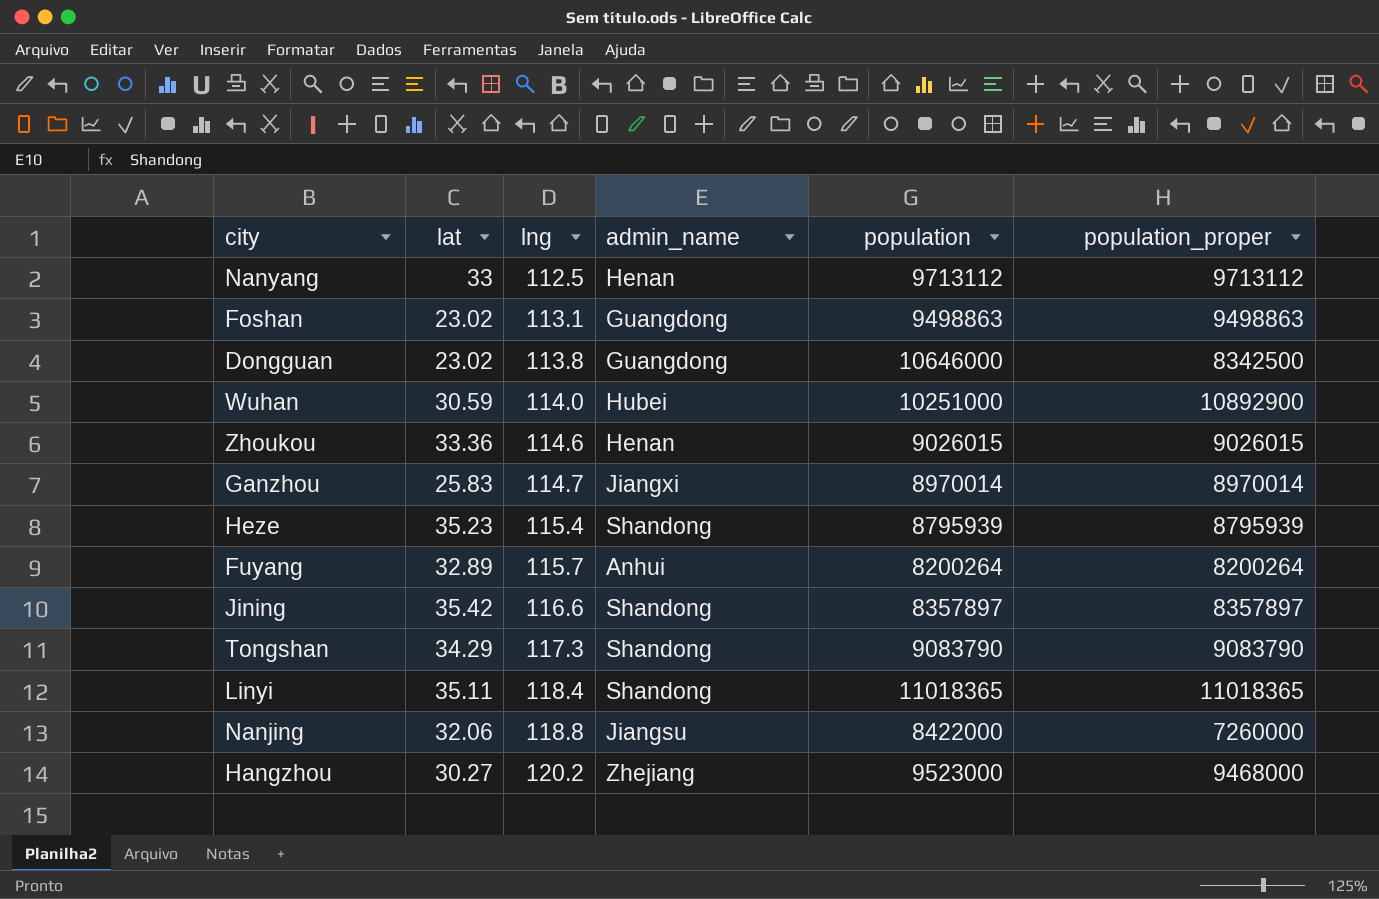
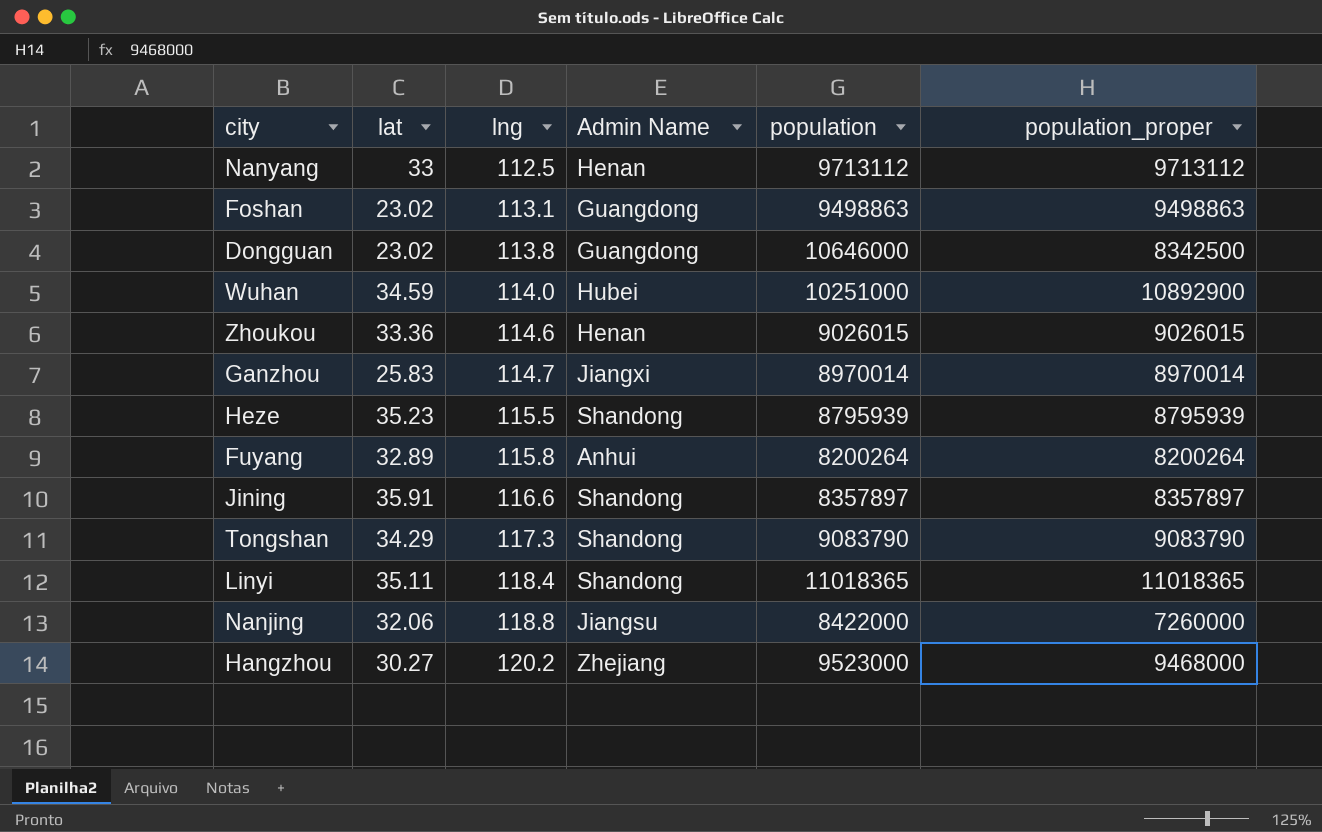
column name: admin_name -> Admin Name
Wuhan | lat: 30.59 -> 34.59
Heze | lng: 115.4 -> 115.5
Fuyang | lng: 115.7 -> 115.8
Jining | lat: 35.42 -> 35.91

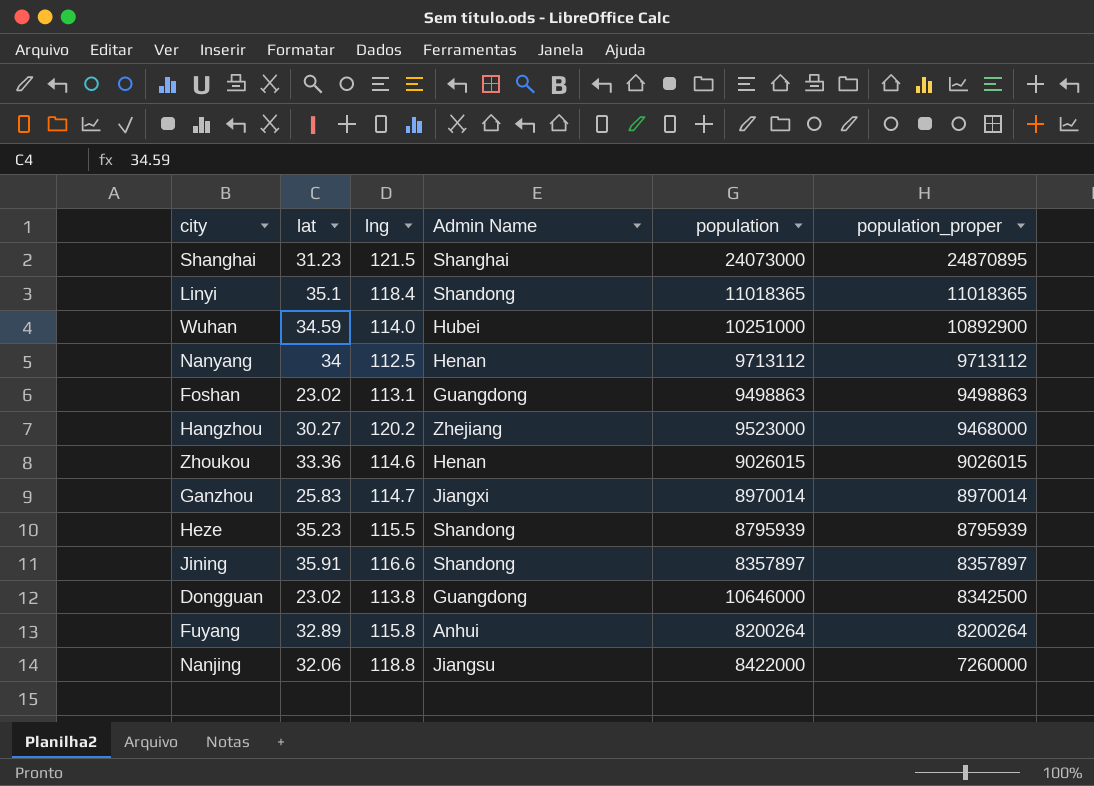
row order: lng ascending -> population_proper descending
row Tongshan: 34.29 | 117.3 | Shandong | 9083790 | 9083790 -> none
row Shanghai: none -> 31.23 | 121.5 | Shanghai | 24073000 | 24870895
Linyi | lat: 35.11 -> 35.1
Nanyang | lat: 33 -> 34

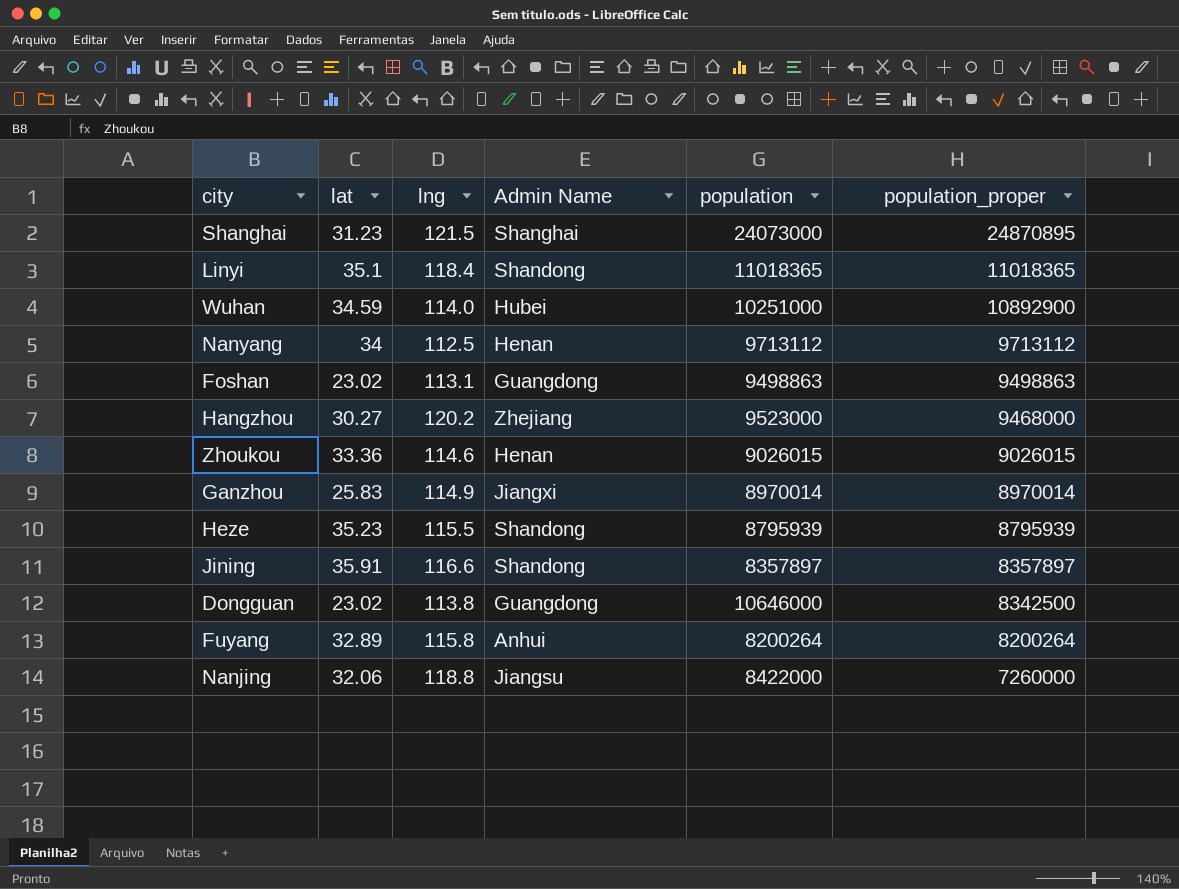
Ganzhou | lng: 114.7 -> 114.9

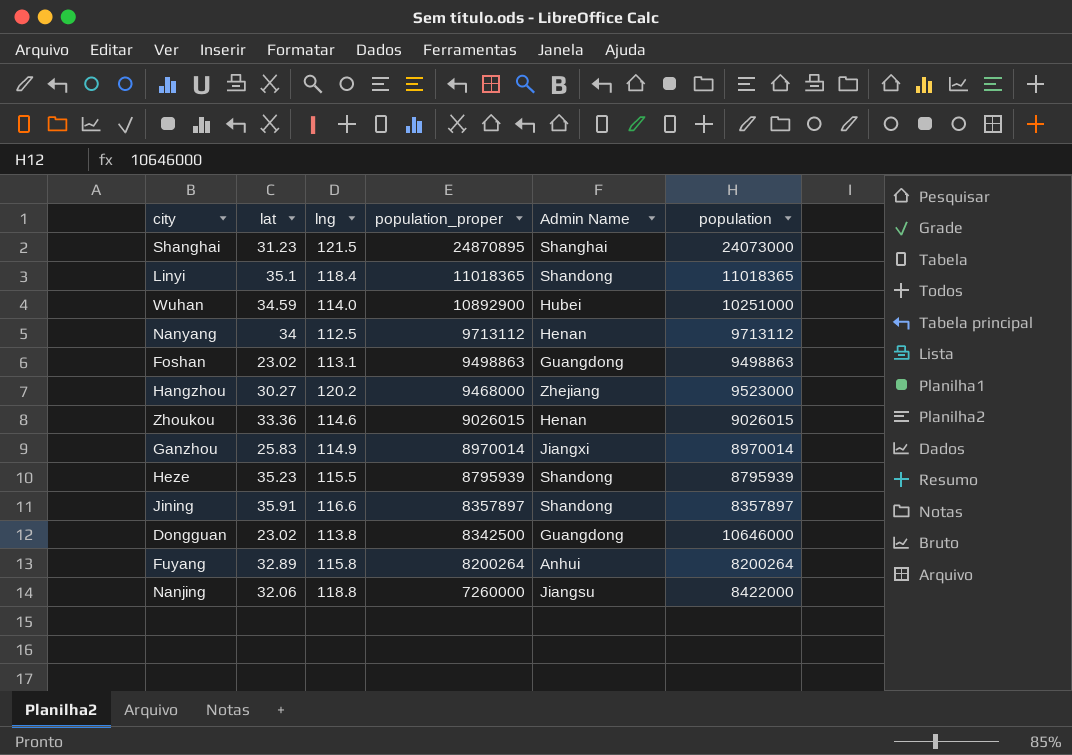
column population_proper | position: 6 -> 4

